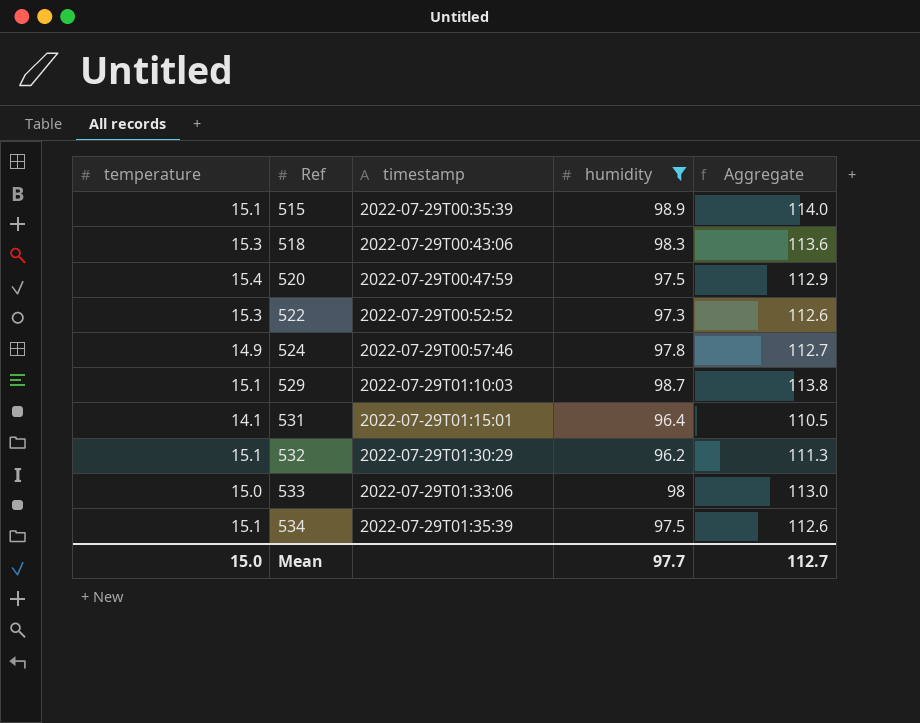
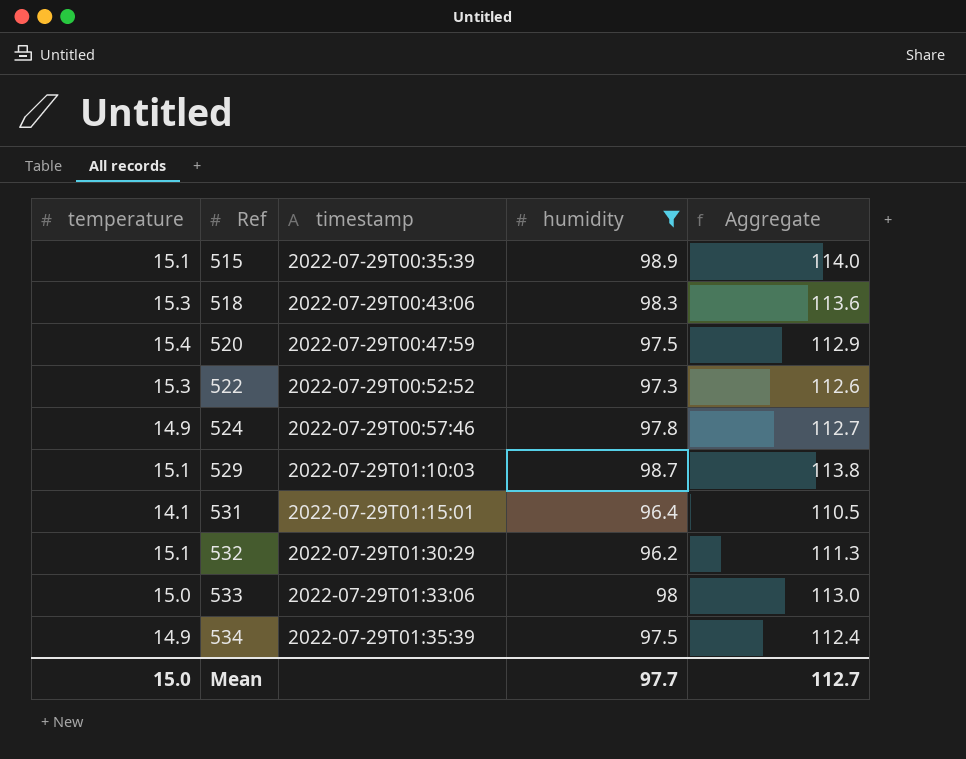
534 | temperature: 15.1 -> 14.9
534 | Aggregate: 112.6 -> 112.4

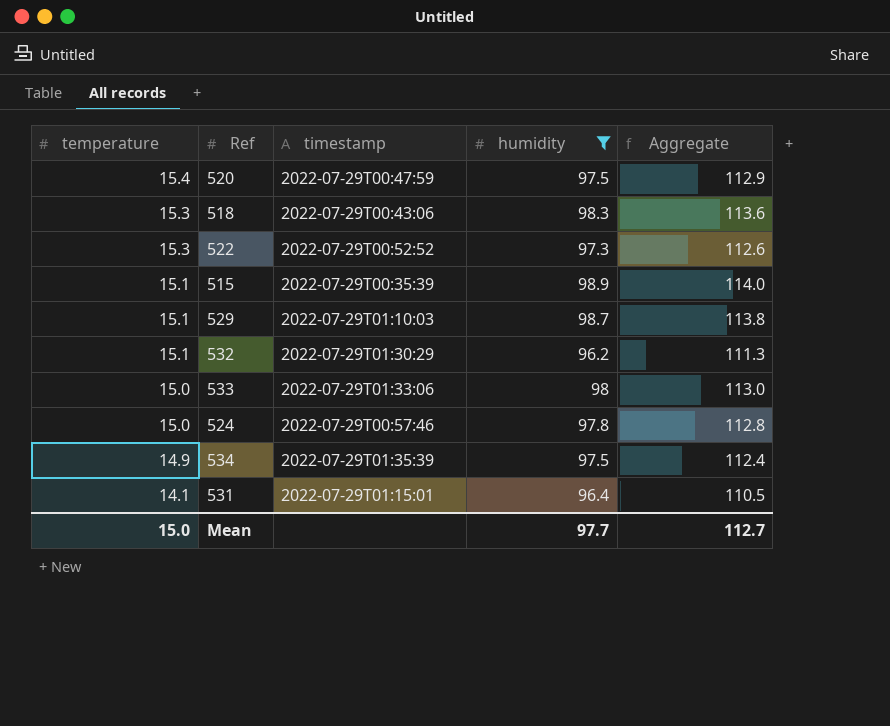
row order: Ref ascending -> temperature descending
524 | temperature: 14.9 -> 15.0
524 | Aggregate: 112.7 -> 112.8

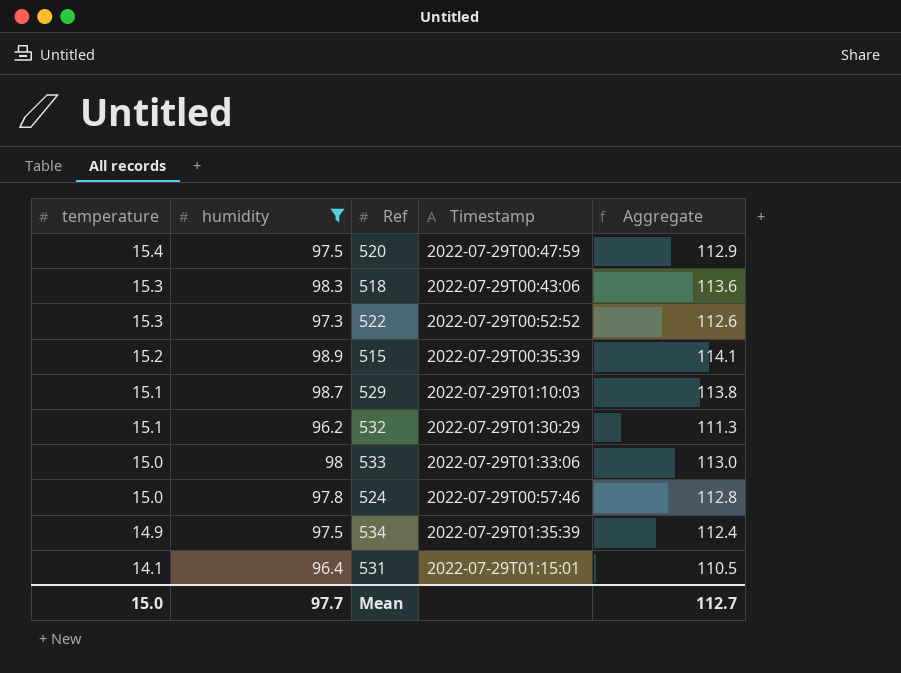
column humidity | position: 4 -> 2
column name: timestamp -> Timestamp
515 | temperature: 15.1 -> 15.2
515 | Aggregate: 114.0 -> 114.1

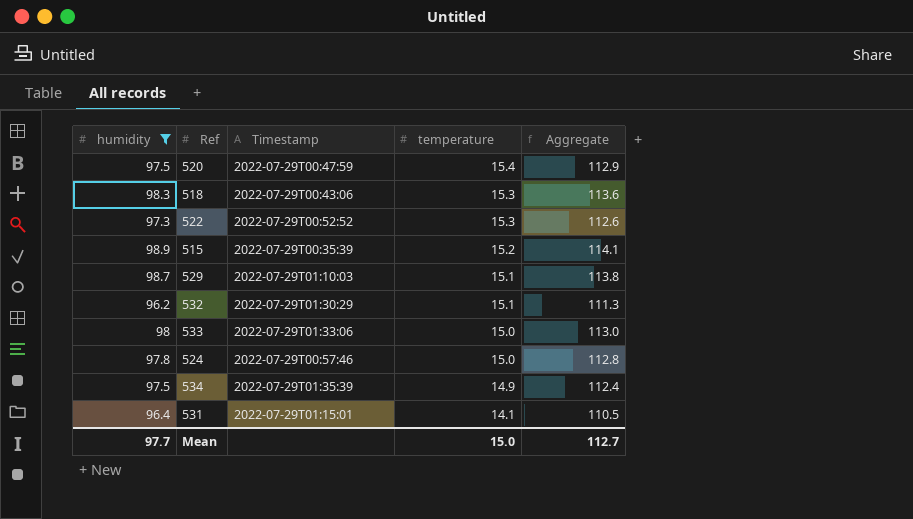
column temperature | position: 1 -> 4

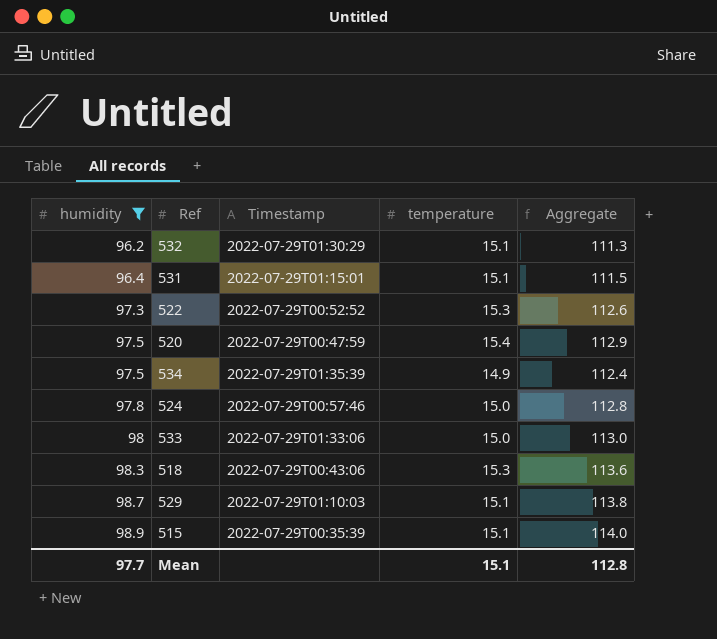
row order: temperature descending -> humidity ascending
531 | temperature: 14.1 -> 15.1
531 | Aggregate: 110.5 -> 111.5
515 | temperature: 15.2 -> 15.1
515 | Aggregate: 114.1 -> 114.0
Mean | temperature: 15.0 -> 15.1
Mean | Aggregate: 112.7 -> 112.8

